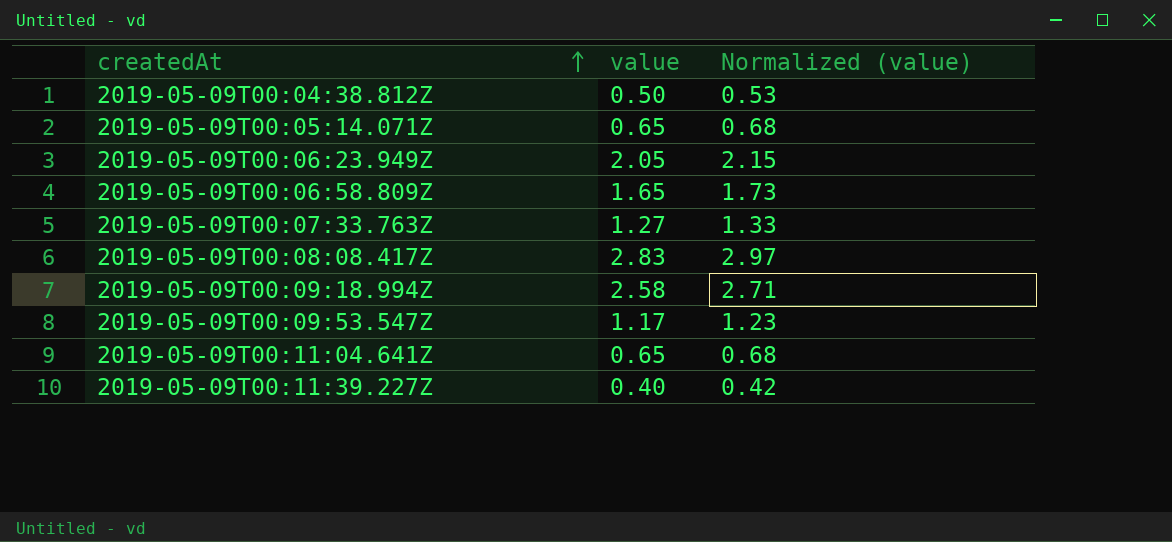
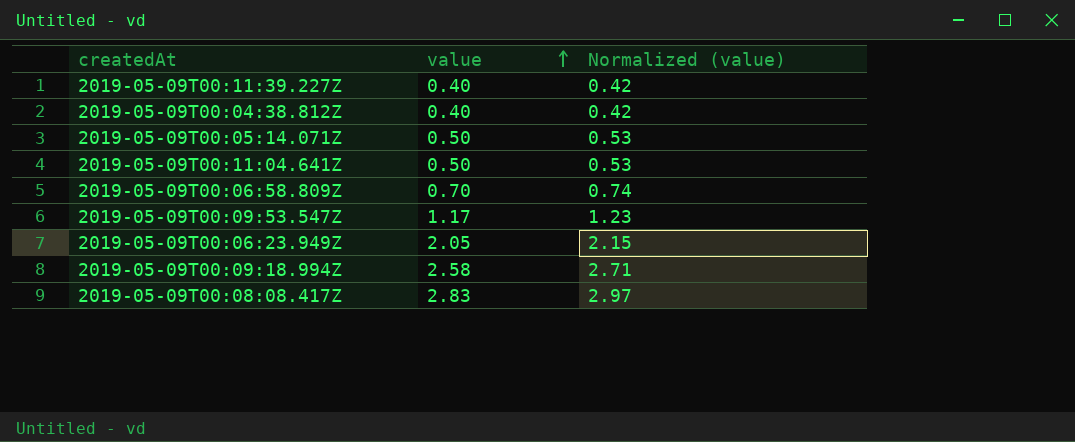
row order: createdAt ascending -> value ascending
row 2019-05-09T00:07:33.763Z: 1.27 | 1.33 -> none
2019-05-09T00:04:38.812Z | value: 0.50 -> 0.40
2019-05-09T00:04:38.812Z | Normalized (value): 0.53 -> 0.42
2019-05-09T00:05:14.071Z | value: 0.65 -> 0.50
2019-05-09T00:05:14.071Z | Normalized (value): 0.68 -> 0.53
2019-05-09T00:11:04.641Z | value: 0.65 -> 0.50
2019-05-09T00:11:04.641Z | Normalized (value): 0.68 -> 0.53
2019-05-09T00:06:58.809Z | value: 1.65 -> 0.70
2019-05-09T00:06:58.809Z | Normalized (value): 1.73 -> 0.74

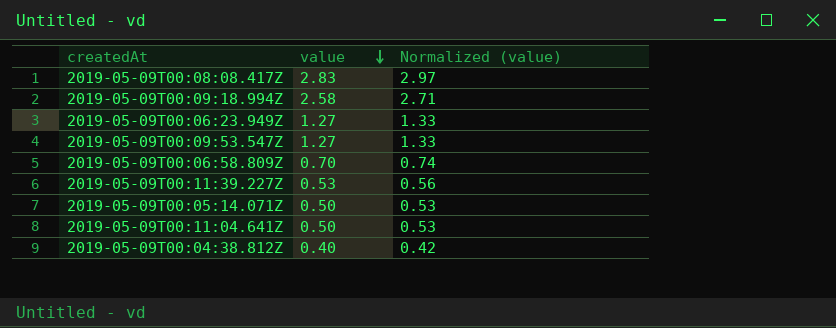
row order: value ascending -> value descending
2019-05-09T00:06:23.949Z | value: 2.05 -> 1.27
2019-05-09T00:06:23.949Z | Normalized (value): 2.15 -> 1.33
2019-05-09T00:09:53.547Z | value: 1.17 -> 1.27
2019-05-09T00:09:53.547Z | Normalized (value): 1.23 -> 1.33
2019-05-09T00:11:39.227Z | value: 0.40 -> 0.53
2019-05-09T00:11:39.227Z | Normalized (value): 0.42 -> 0.56

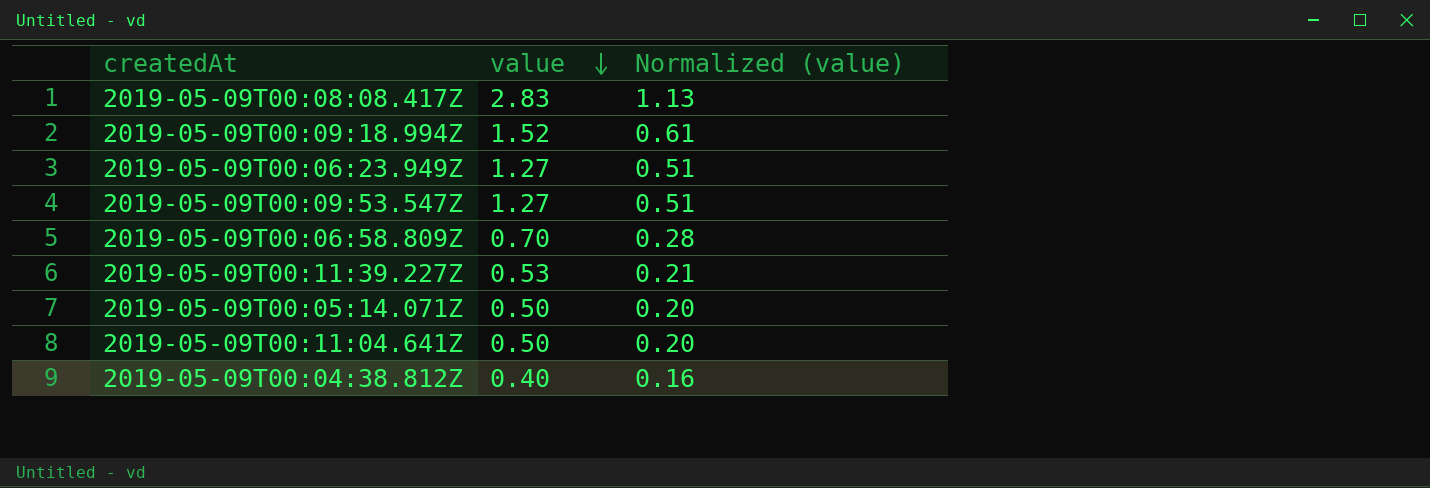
column Normalized (value) | formula: [value] * 1.05 -> [value] * 0.4
2019-05-09T00:09:18.994Z | value: 2.58 -> 1.52

